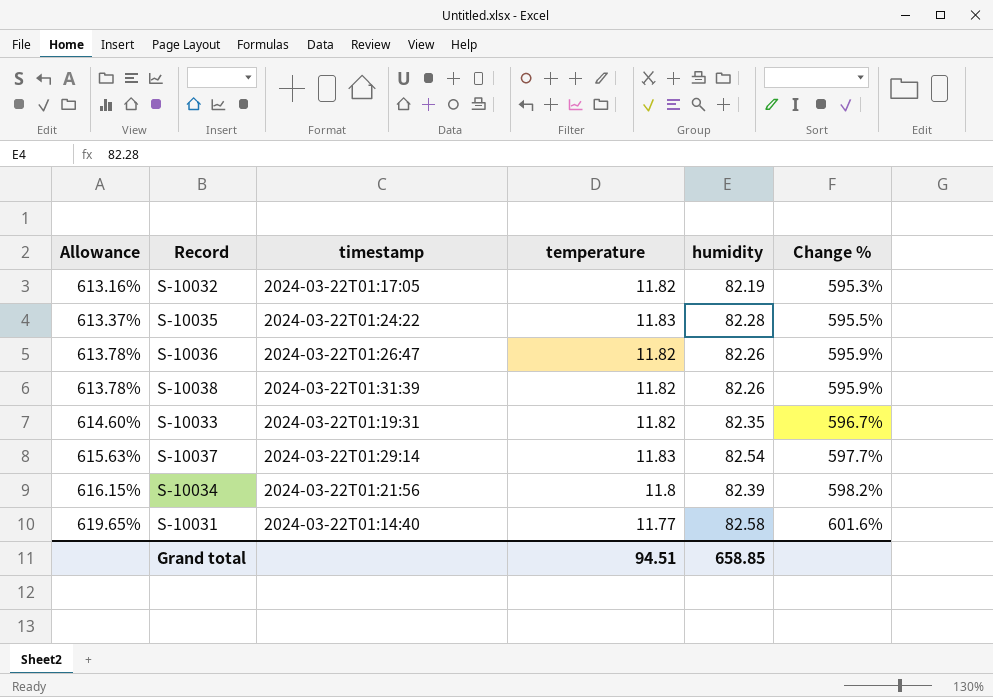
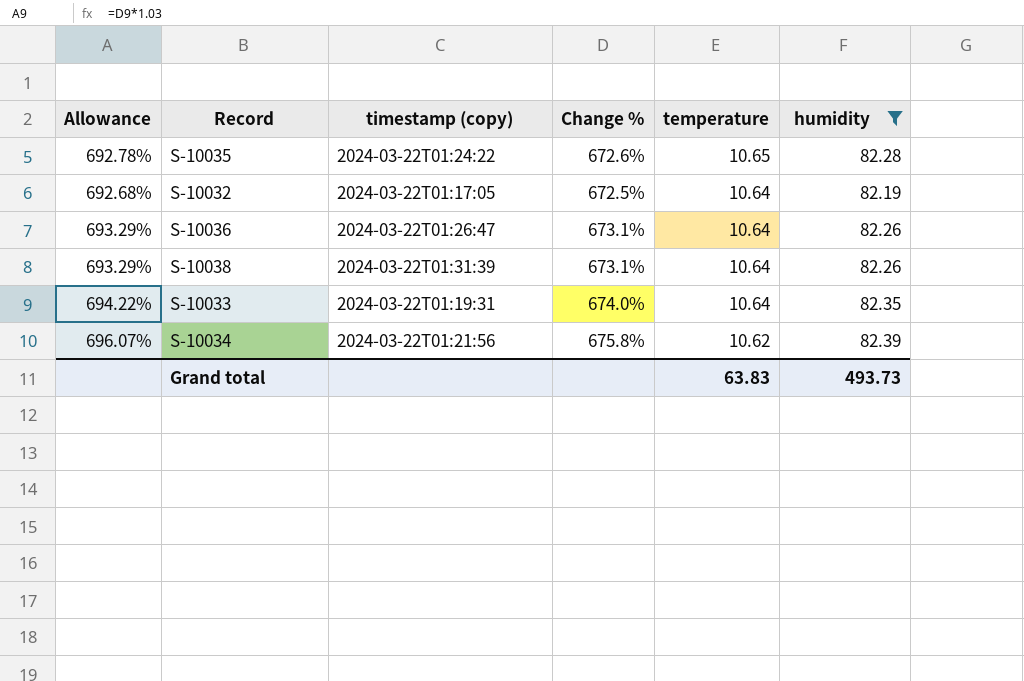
filter: none -> humidity <= 82.39
row order: Allowance ascending -> temperature descending
column name: timestamp -> timestamp (copy)
column Change % | position: 6 -> 4
S-10035 | Allowance: 613.37% -> 692.78%
S-10035 | Change %: 595.5% -> 672.6%
S-10035 | temperature: 11.83 -> 10.65
S-10032 | Allowance: 613.16% -> 692.68%
S-10032 | Change %: 595.3% -> 672.5%
S-10032 | temperature: 11.82 -> 10.64
S-10036 | Allowance: 613.78% -> 693.29%
S-10036 | Change %: 595.9% -> 673.1%
S-10036 | temperature: 11.82 -> 10.64
S-10038 | Allowance: 613.78% -> 693.29%
S-10038 | Change %: 595.9% -> 673.1%
S-10038 | temperature: 11.82 -> 10.64
S-10033 | Allowance: 614.60% -> 694.22%
S-10033 | Change %: 596.7% -> 674.0%
S-10033 | temperature: 11.82 -> 10.64
S-10034 | Allowance: 616.15% -> 696.07%
S-10034 | Change %: 598.2% -> 675.8%
S-10034 | temperature: 11.8 -> 10.62
Grand total | temperature: 94.51 -> 63.83
Grand total | humidity: 658.85 -> 493.73

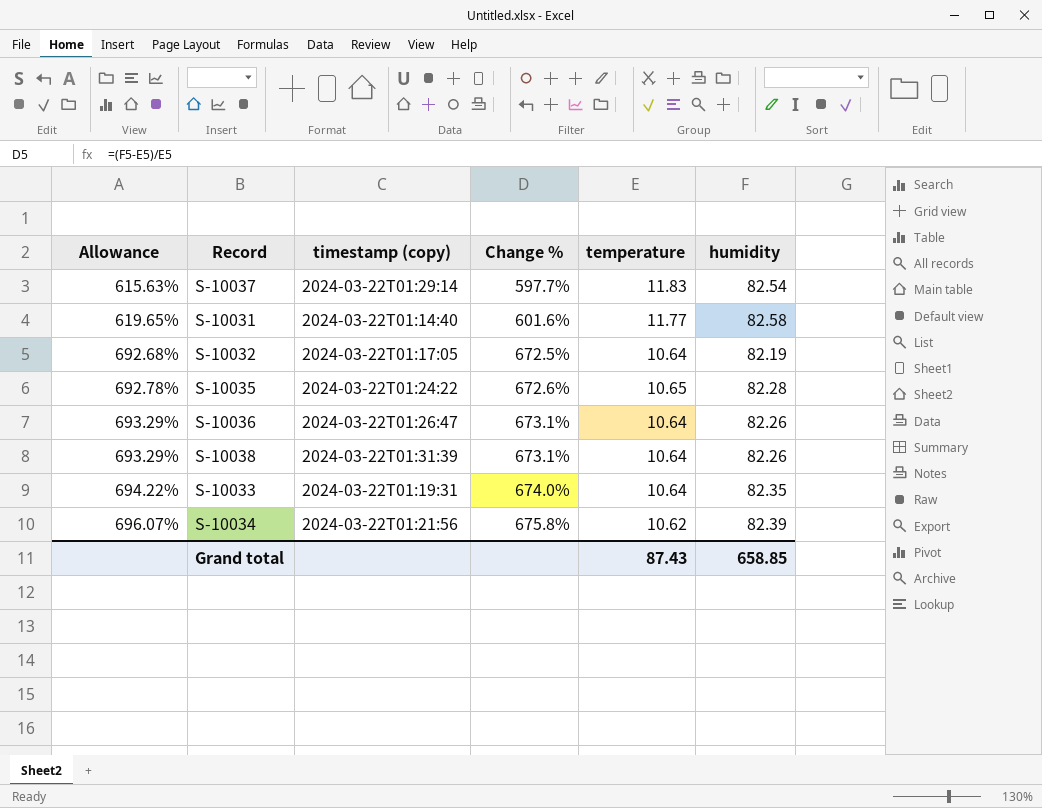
filter: humidity <= 82.39 -> none
row order: temperature descending -> Allowance ascending
Grand total | temperature: 63.83 -> 87.43
Grand total | humidity: 493.73 -> 658.85

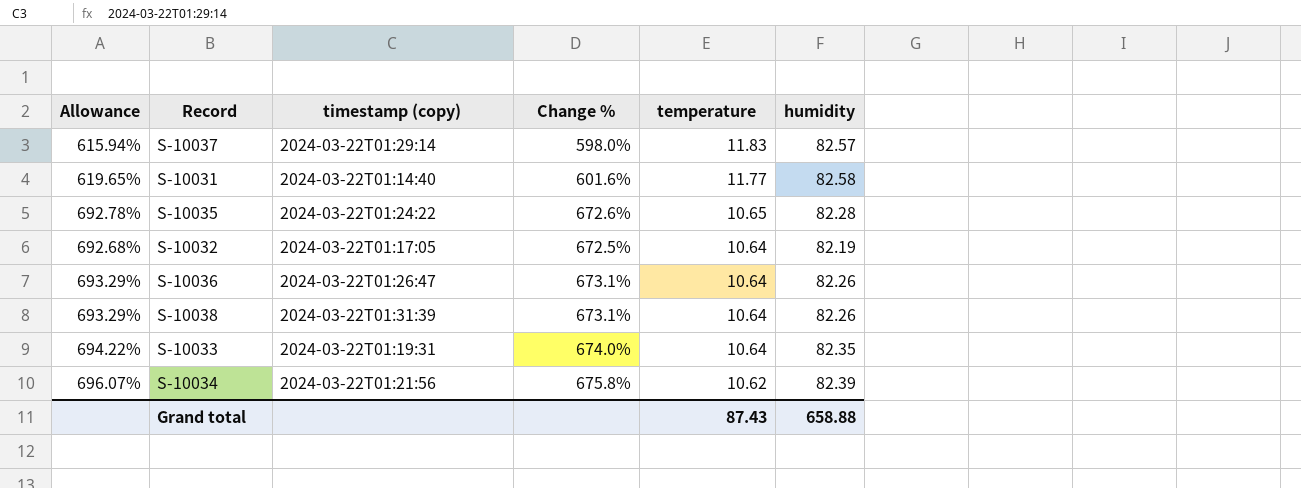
row order: Allowance ascending -> temperature descending
S-10037 | Allowance: 615.63% -> 615.94%
S-10037 | Change %: 597.7% -> 598.0%
S-10037 | humidity: 82.54 -> 82.57
Grand total | humidity: 658.85 -> 658.88

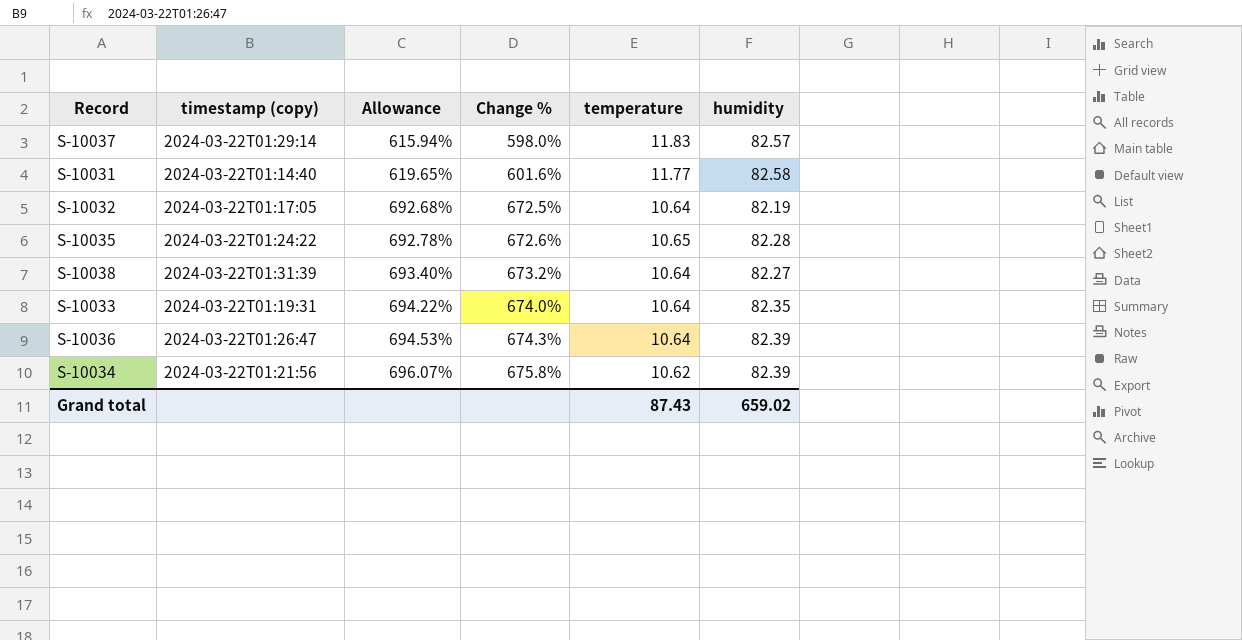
row order: temperature descending -> Allowance ascending
column Allowance | position: 1 -> 3
S-10038 | Allowance: 693.29% -> 693.40%
S-10038 | Change %: 673.1% -> 673.2%
S-10038 | humidity: 82.26 -> 82.27
S-10036 | Allowance: 693.29% -> 694.53%
S-10036 | Change %: 673.1% -> 674.3%
S-10036 | humidity: 82.26 -> 82.39
Grand total | humidity: 658.88 -> 659.02

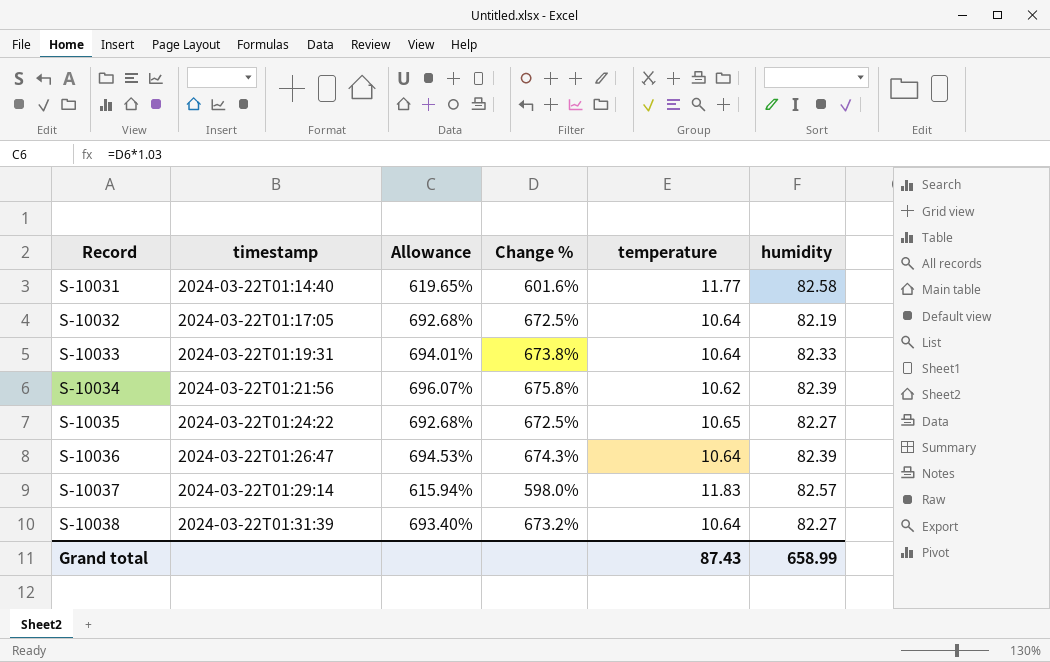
row order: Allowance ascending -> Record ascending
column name: timestamp (copy) -> timestamp
S-10033 | Allowance: 694.22% -> 694.01%
S-10033 | Change %: 674.0% -> 673.8%
S-10033 | humidity: 82.35 -> 82.33
S-10035 | Allowance: 692.78% -> 692.68%
S-10035 | Change %: 672.6% -> 672.5%
S-10035 | humidity: 82.28 -> 82.27
Grand total | humidity: 659.02 -> 658.99

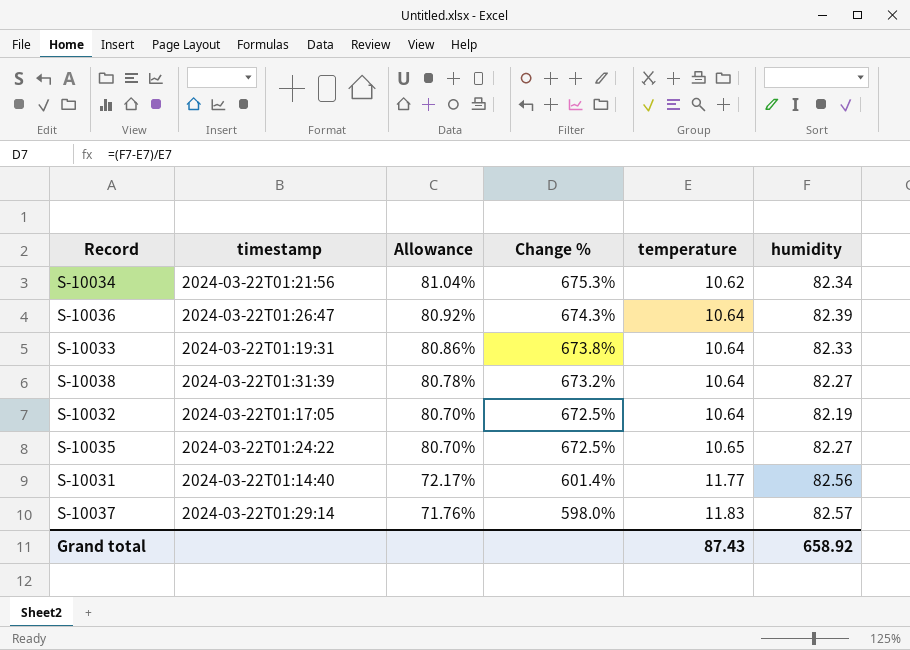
row order: Record ascending -> Allowance descending
column Allowance | formula: [Change %] * 1.03 -> [Change %] * 0.12
S-10034 | Change %: 675.8% -> 675.3%
S-10034 | humidity: 82.39 -> 82.34
S-10031 | Change %: 601.6% -> 601.4%
S-10031 | humidity: 82.58 -> 82.56
Grand total | humidity: 658.99 -> 658.92

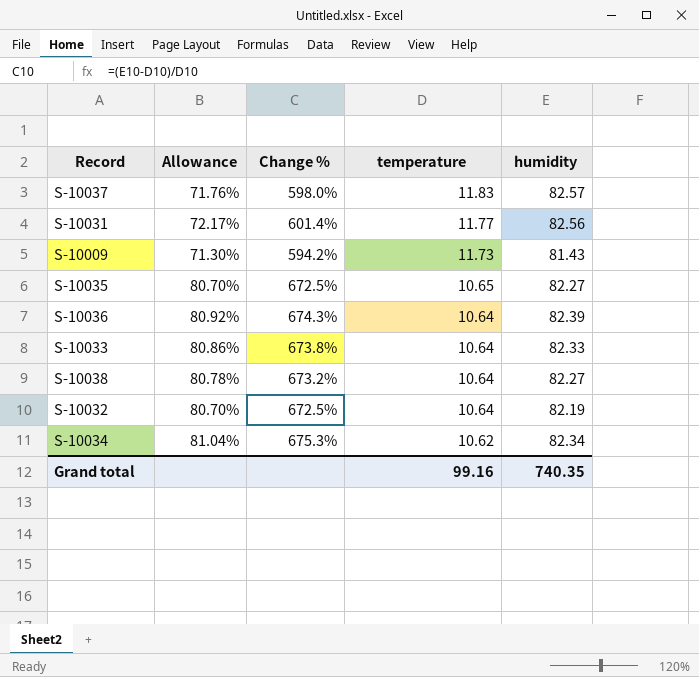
row order: Allowance descending -> temperature descending
column timestamp | position: 2 -> none
row S-10009: none -> 71.30% | 594.2% | 11.73 | 81.43
Grand total | temperature: 87.43 -> 99.16
Grand total | humidity: 658.92 -> 740.35

